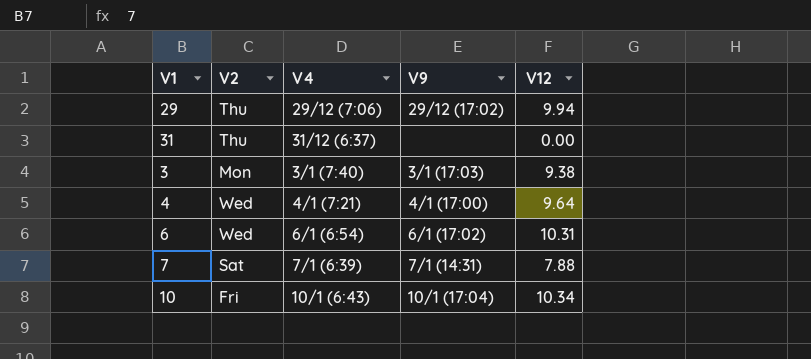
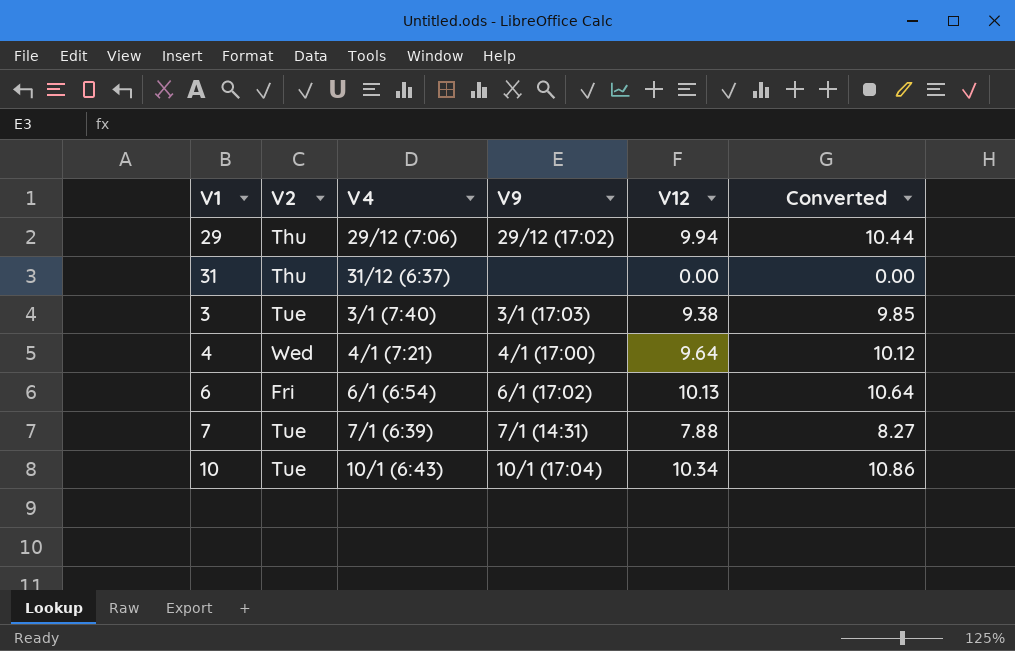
column Converted | formula: none -> [V12] * 1.05
3 | V2: Mon -> Tue
6 | V2: Wed -> Fri
6 | V12: 10.31 -> 10.13
7 | V2: Sat -> Tue
10 | V2: Fri -> Tue

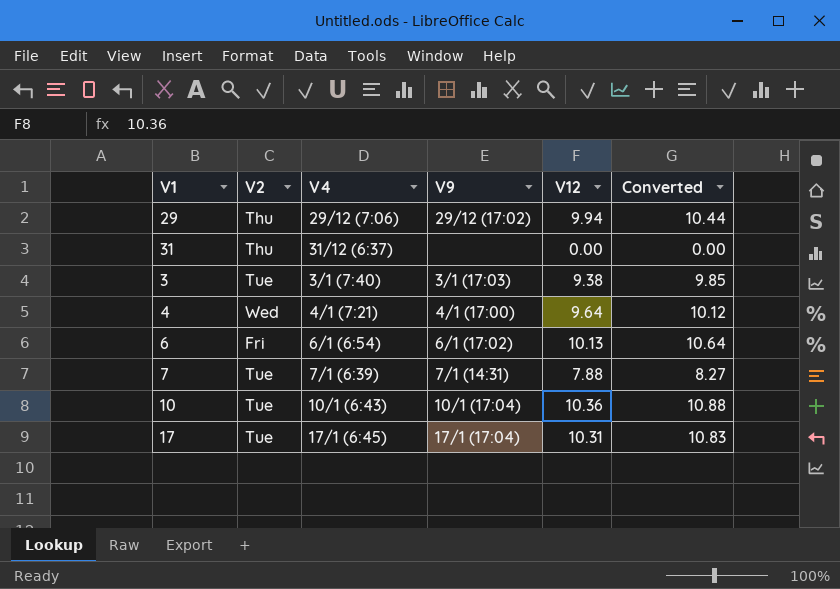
10 | V12: 10.34 -> 10.36
10 | Converted: 10.86 -> 10.88
row 17: none -> Tue | 17/1 (6:45) | 17/1 (17:04) | 10.31 | 10.83

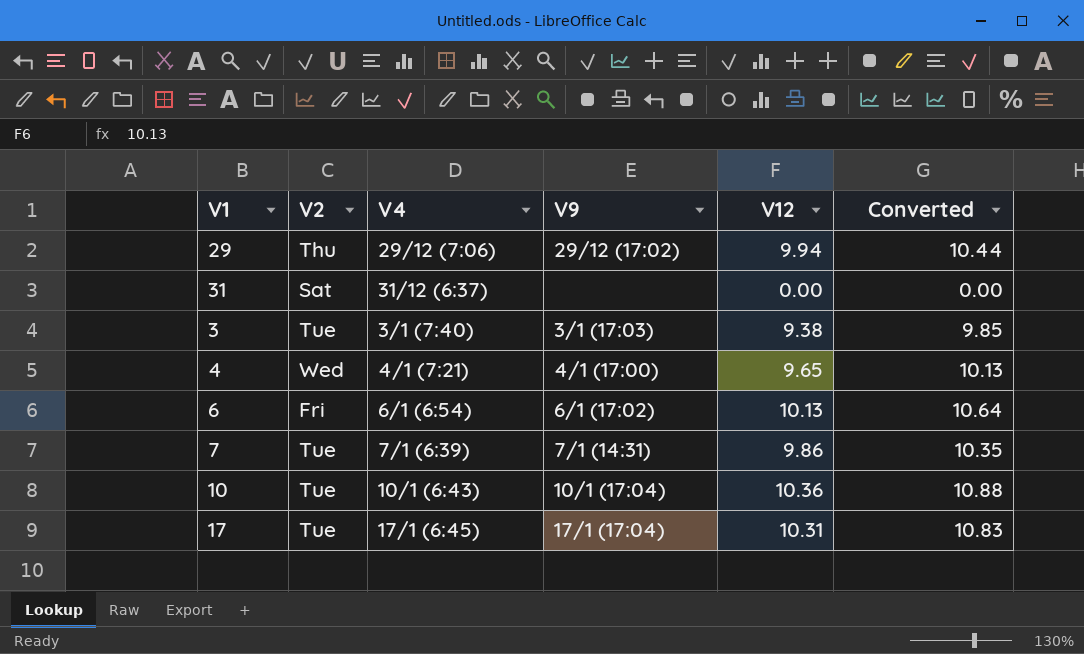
31 | V2: Thu -> Sat
4 | V12: 9.64 -> 9.65
4 | Converted: 10.12 -> 10.13
7 | V12: 7.88 -> 9.86
7 | Converted: 8.27 -> 10.35

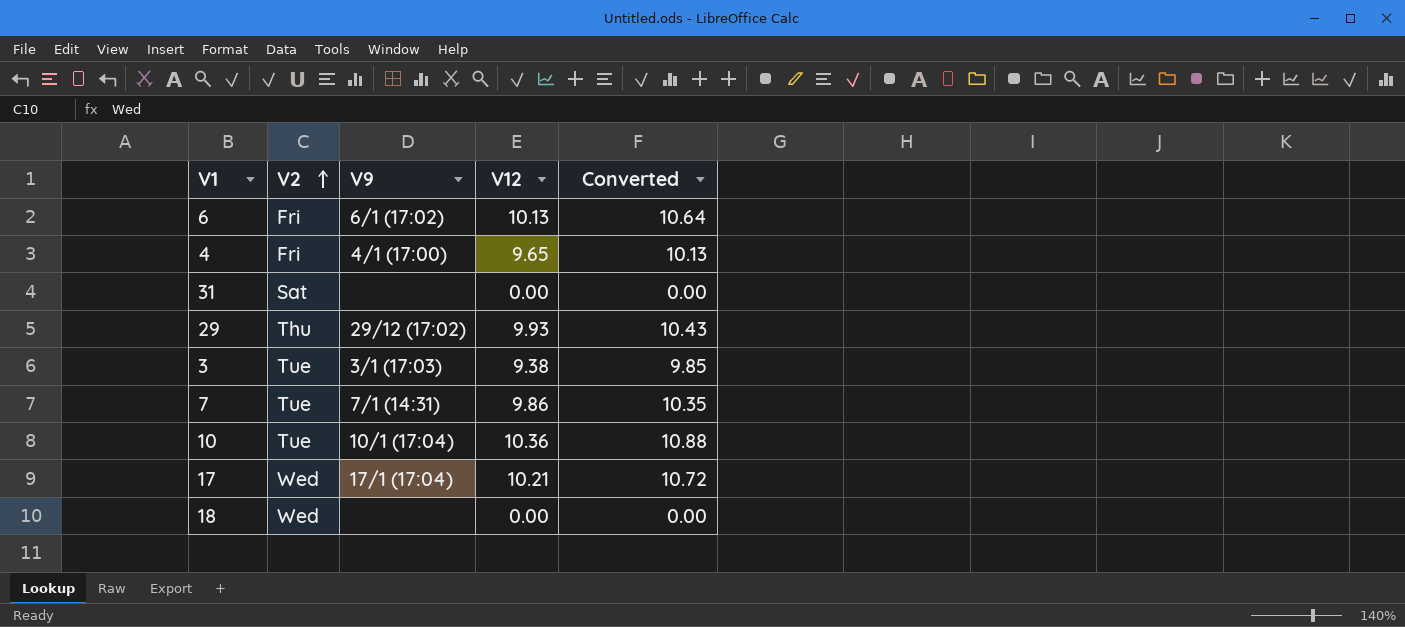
row order: none -> V2 ascending
column V4 | position: 3 -> none
4 | V2: Wed -> Fri
29 | V12: 9.94 -> 9.93
29 | Converted: 10.44 -> 10.43
17 | V2: Tue -> Wed
17 | V12: 10.31 -> 10.21
17 | Converted: 10.83 -> 10.72
row 18: none -> Wed | none | 0.00 | 0.00

